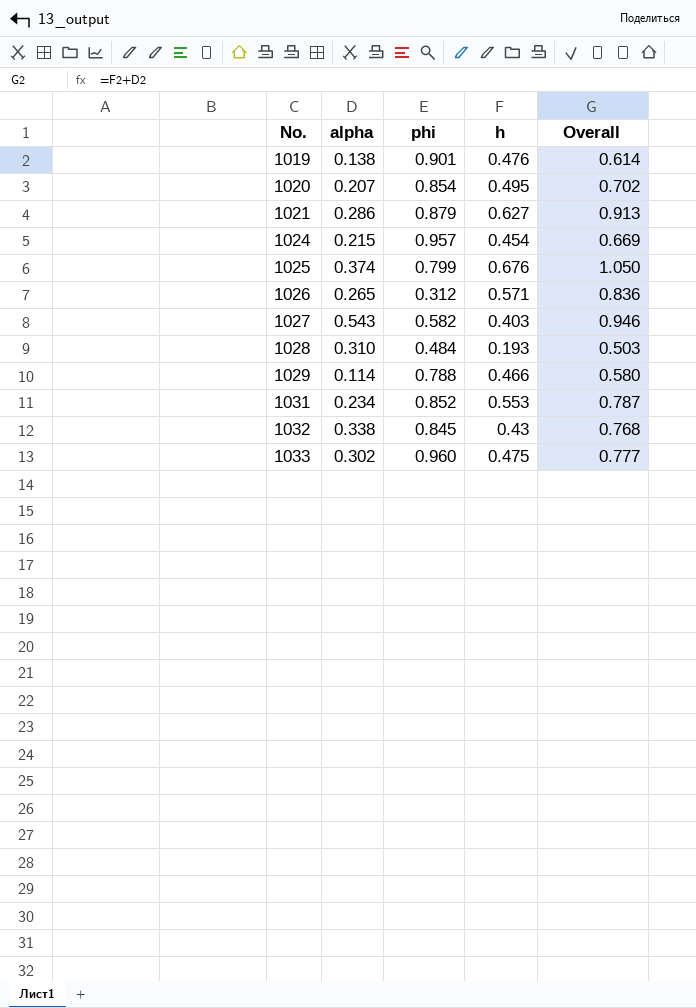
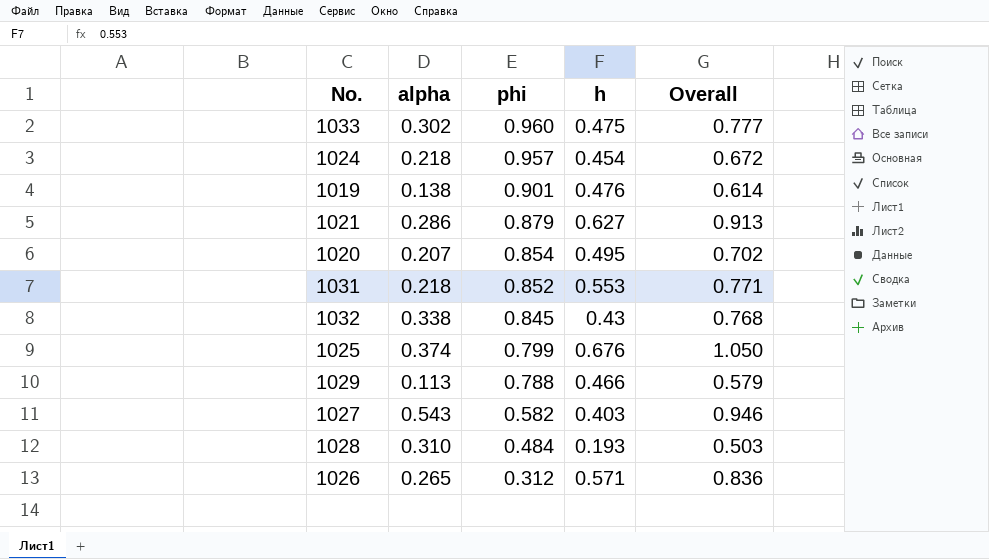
row order: No. ascending -> phi descending
1024 | alpha: 0.215 -> 0.218
1024 | Overall: 0.669 -> 0.672
1031 | alpha: 0.234 -> 0.218
1031 | Overall: 0.787 -> 0.771
1029 | alpha: 0.114 -> 0.113
1029 | Overall: 0.580 -> 0.579

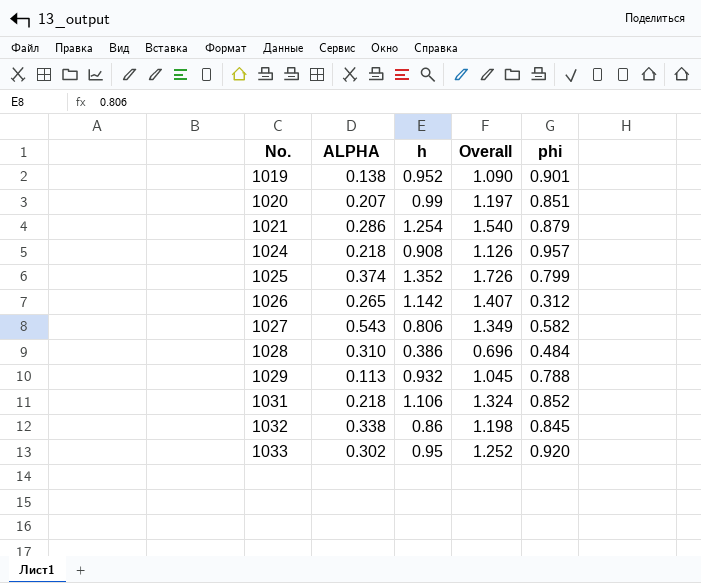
row order: phi descending -> No. ascending
column name: alpha -> ALPHA
column phi | position: 3 -> 5
1019 | h: 0.476 -> 0.952
1019 | Overall: 0.614 -> 1.090
1020 | h: 0.495 -> 0.99
1020 | Overall: 0.702 -> 1.197
1020 | phi: 0.854 -> 0.851
1021 | h: 0.627 -> 1.254
1021 | Overall: 0.913 -> 1.540
1024 | h: 0.454 -> 0.908
1024 | Overall: 0.672 -> 1.126
1025 | h: 0.676 -> 1.352
1025 | Overall: 1.050 -> 1.726
1026 | h: 0.571 -> 1.142
1026 | Overall: 0.836 -> 1.407
1027 | h: 0.403 -> 0.806
1027 | Overall: 0.946 -> 1.349
1028 | h: 0.193 -> 0.386
1028 | Overall: 0.503 -> 0.696
1029 | h: 0.466 -> 0.932
1029 | Overall: 0.579 -> 1.045
1031 | h: 0.553 -> 1.106
1031 | Overall: 0.771 -> 1.324
1032 | h: 0.43 -> 0.86
1032 | Overall: 0.768 -> 1.198
1033 | h: 0.475 -> 0.95
1033 | Overall: 0.777 -> 1.252
1033 | phi: 0.960 -> 0.920

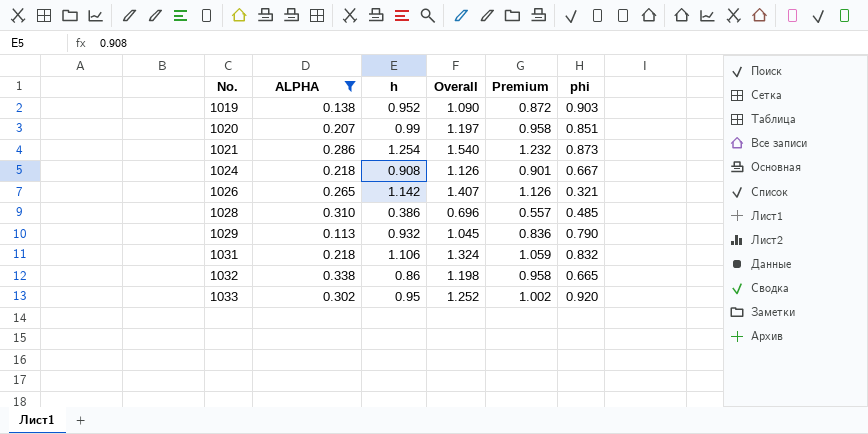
filter: none -> ALPHA <= 0.338
column Premium | formula: none -> [Overall] * 0.8
1019 | phi: 0.901 -> 0.903
1021 | phi: 0.879 -> 0.873
1024 | phi: 0.957 -> 0.667
1026 | phi: 0.312 -> 0.321
1028 | phi: 0.484 -> 0.485
1029 | phi: 0.788 -> 0.790
1031 | phi: 0.852 -> 0.832
1032 | phi: 0.845 -> 0.665

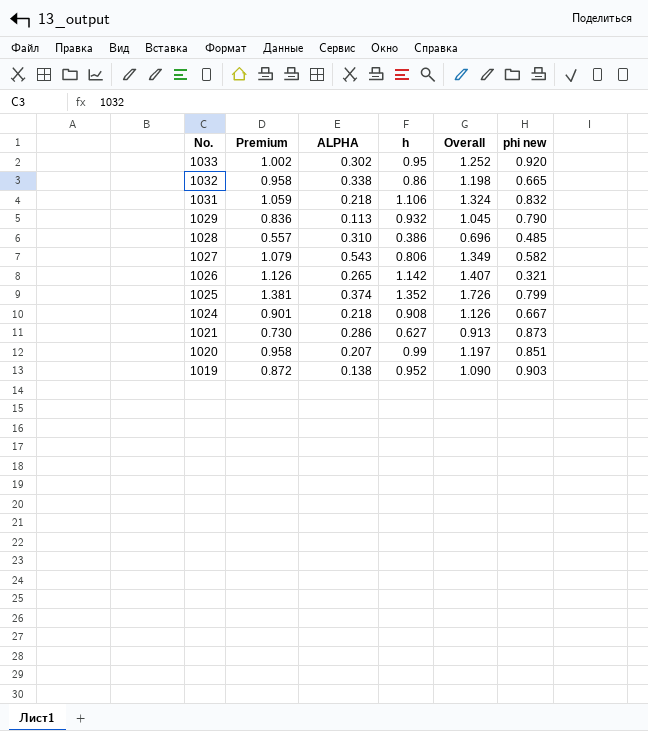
filter: ALPHA <= 0.338 -> none
row order: No. ascending -> No. descending
column Premium | position: 5 -> 2
column name: phi -> phi new
1021 | Premium: 1.232 -> 0.730
1021 | h: 1.254 -> 0.627
1021 | Overall: 1.540 -> 0.913

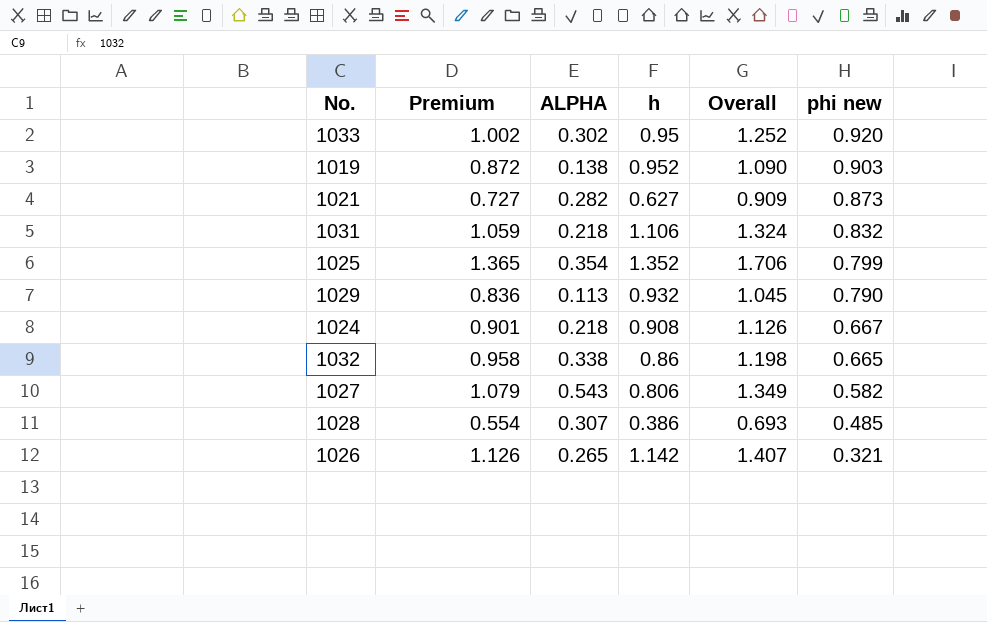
row order: No. descending -> phi new descending
row 1020: 0.958 | 0.207 | 0.99 | 1.197 | 0.851 -> none
1021 | Premium: 0.730 -> 0.727
1021 | ALPHA: 0.286 -> 0.282
1021 | Overall: 0.913 -> 0.909
1025 | Premium: 1.381 -> 1.365
1025 | ALPHA: 0.374 -> 0.354
1025 | Overall: 1.726 -> 1.706
1028 | Premium: 0.557 -> 0.554
1028 | ALPHA: 0.310 -> 0.307
1028 | Overall: 0.696 -> 0.693

